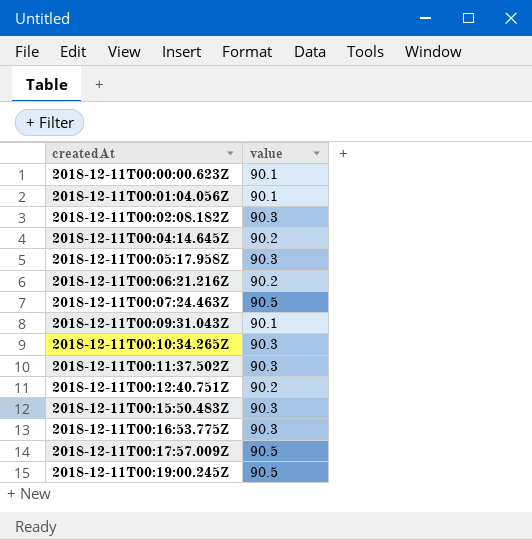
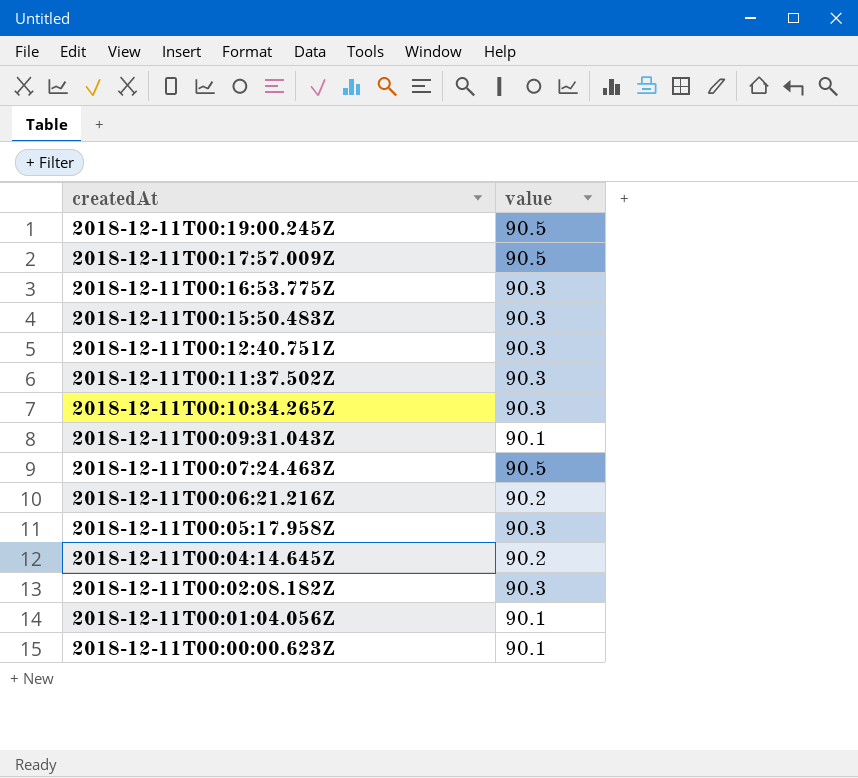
row order: createdAt ascending -> createdAt descending
2018-12-11T00:12:40.751Z | value: 90.2 -> 90.3

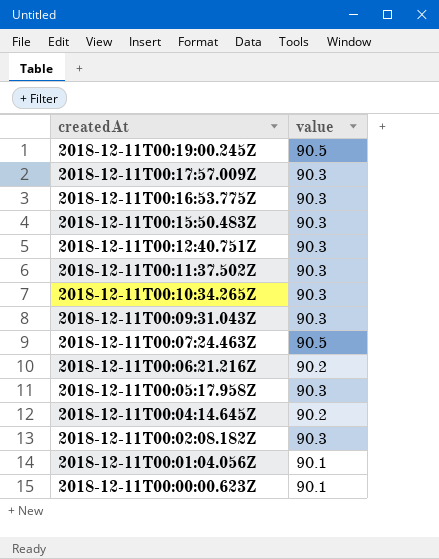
2018-12-11T00:17:57.009Z | value: 90.5 -> 90.3
2018-12-11T00:09:31.043Z | value: 90.1 -> 90.3

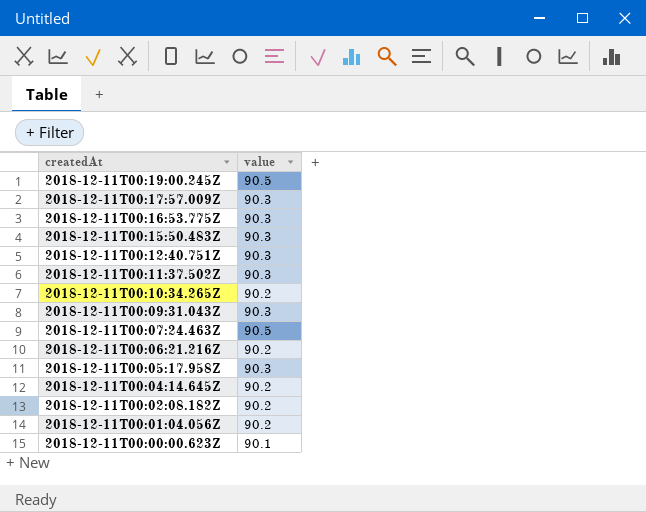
2018-12-11T00:10:34.265Z | value: 90.3 -> 90.2
2018-12-11T00:02:08.182Z | value: 90.3 -> 90.2
2018-12-11T00:01:04.056Z | value: 90.1 -> 90.2

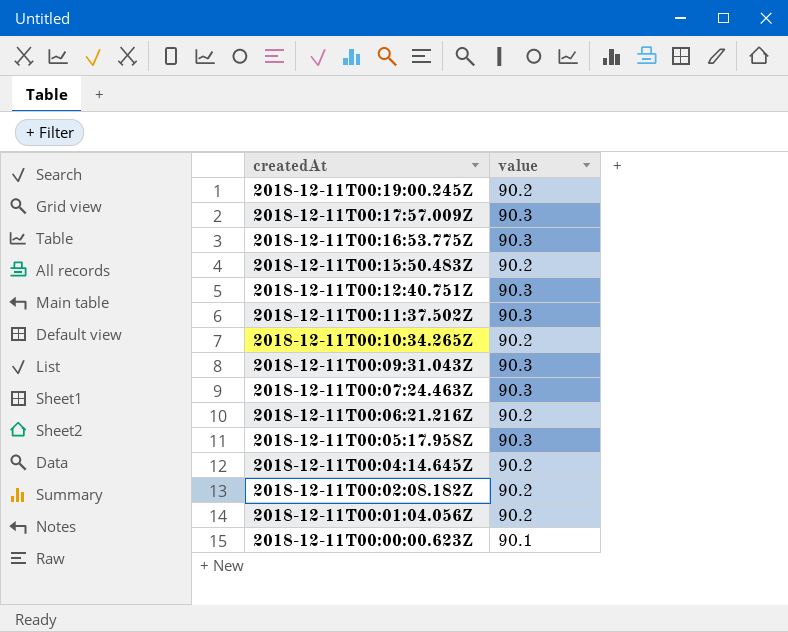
2018-12-11T00:19:00.245Z | value: 90.5 -> 90.2
2018-12-11T00:15:50.483Z | value: 90.3 -> 90.2
2018-12-11T00:07:24.463Z | value: 90.5 -> 90.3

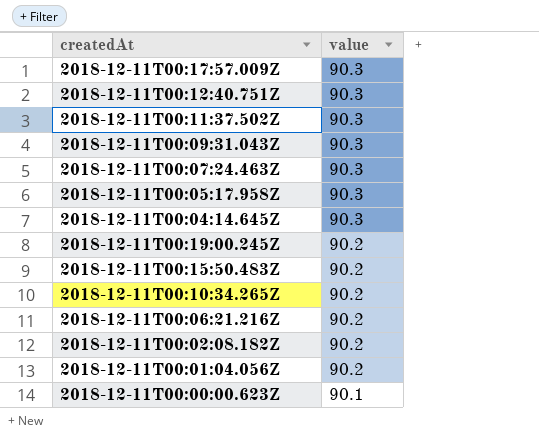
row order: createdAt descending -> value descending
row 2018-12-11T00:16:53.775Z: 90.3 -> none
2018-12-11T00:04:14.645Z | value: 90.2 -> 90.3

